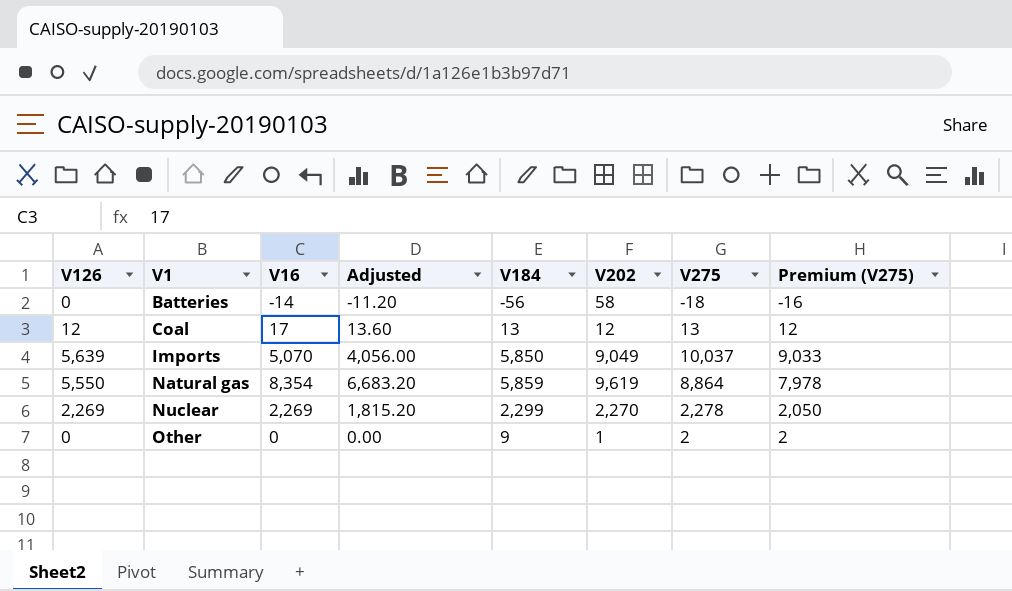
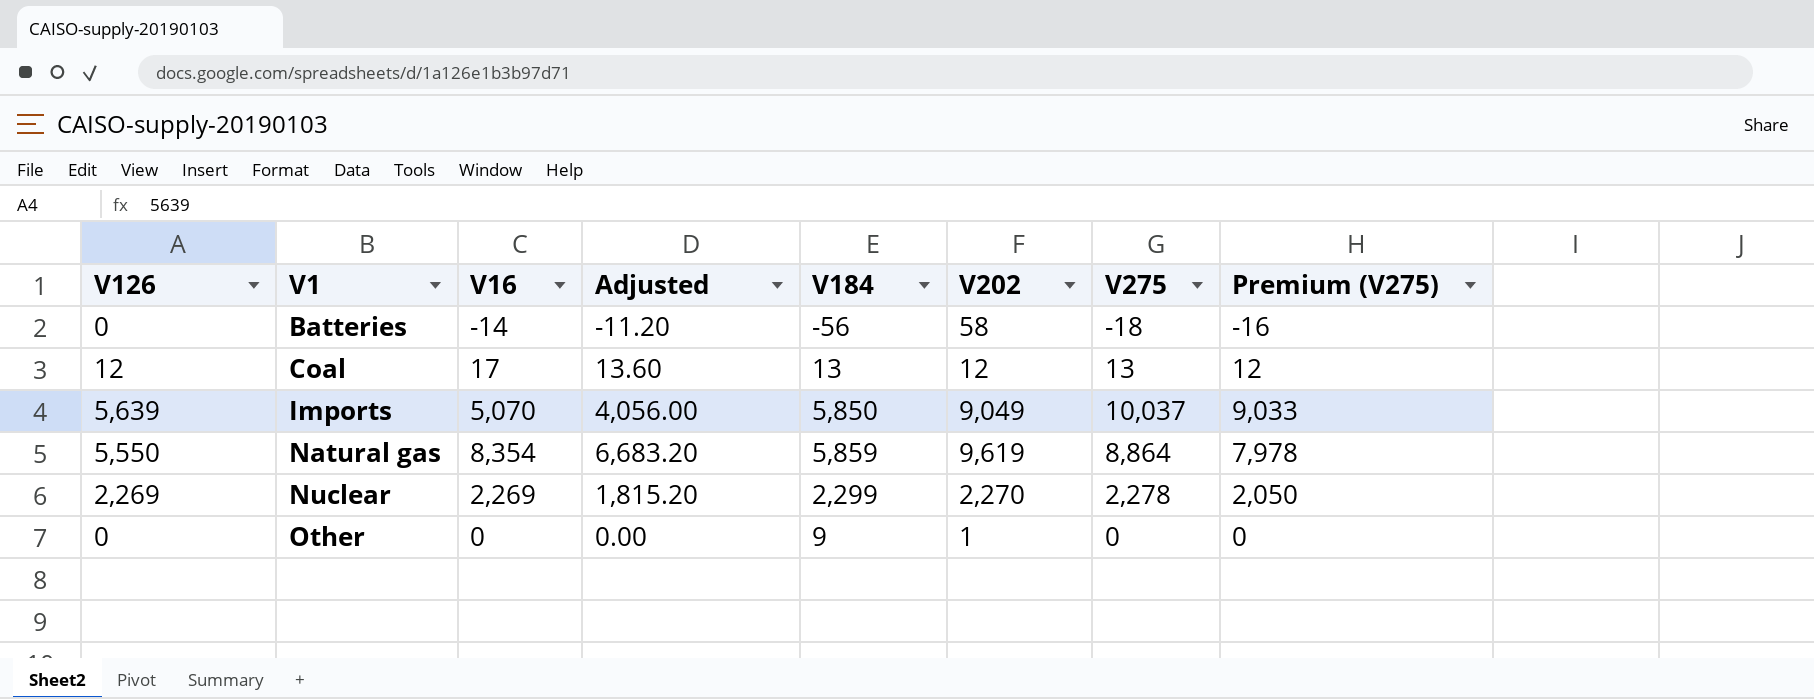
Other | V275: 2 -> 0
Other | Premium (V275): 2 -> 0

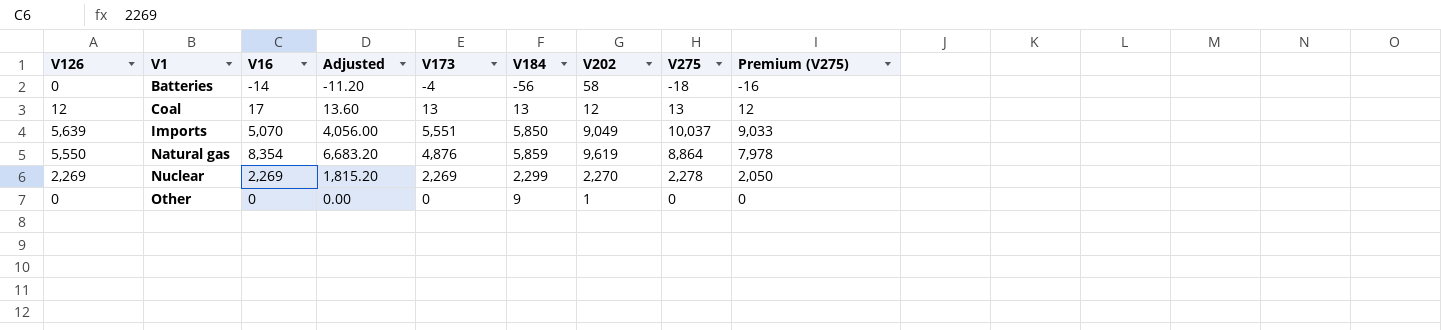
column V173 | position: none -> 5

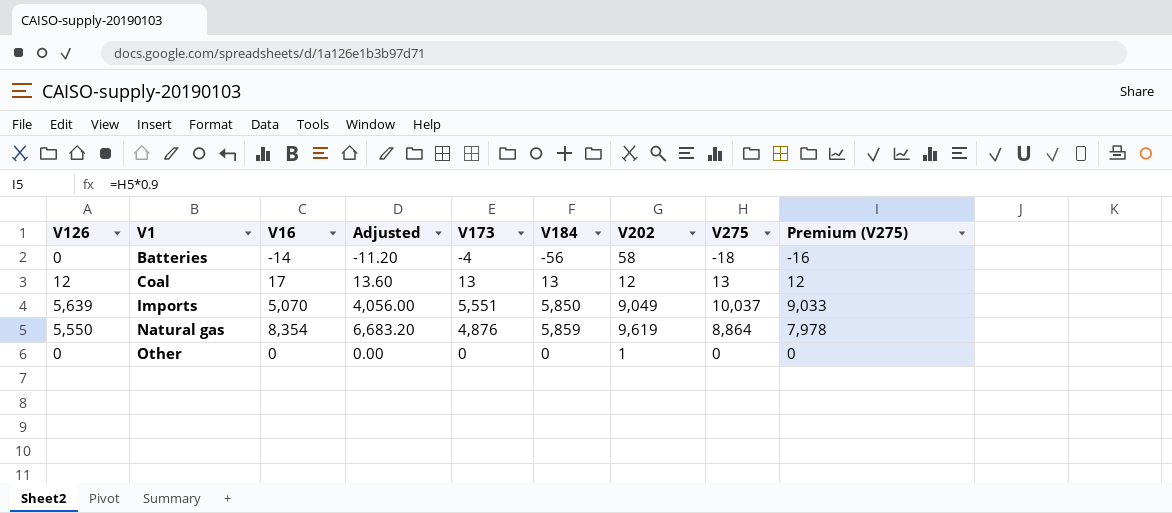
row Nuclear: 2,269 | 2,269 | 1,815.20 | 2,269 | 2,299 | 2,270 | 2,278 | 2,050 -> none
Other | V184: 9 -> 0

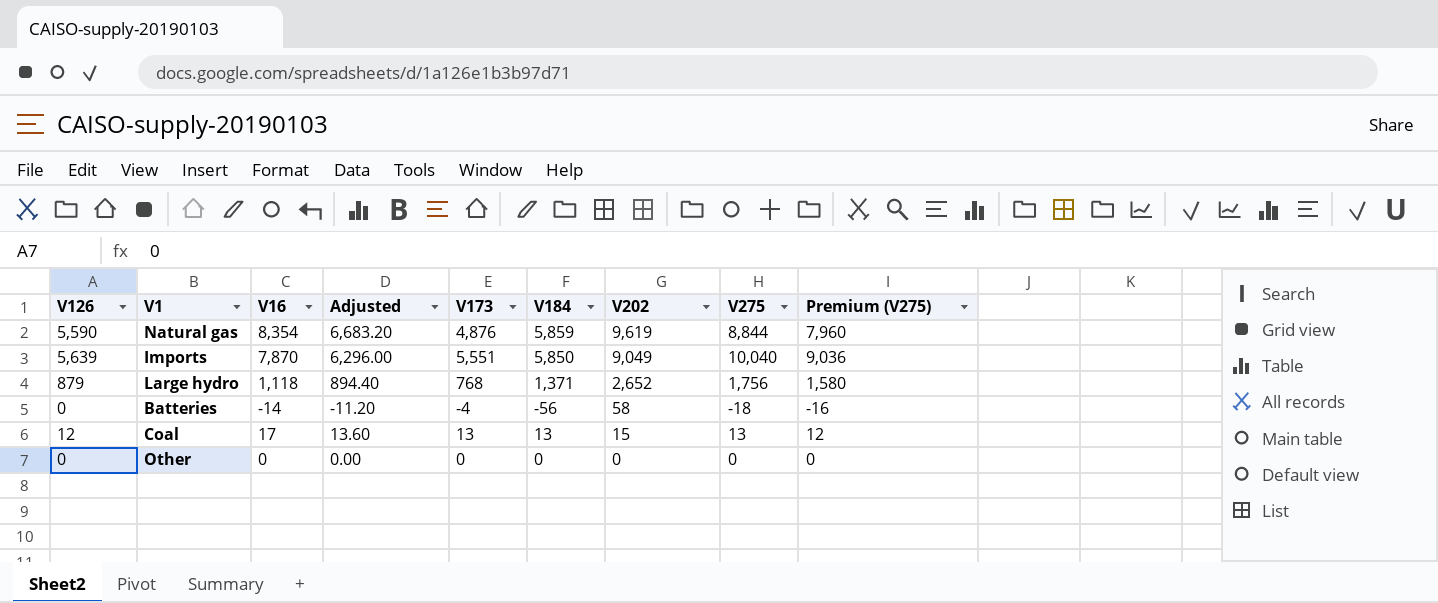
row order: V1 ascending -> V202 descending
Natural gas | V126: 5,550 -> 5,590
Natural gas | V275: 8,864 -> 8,844
Natural gas | Premium (V275): 7,978 -> 7,960
Imports | V16: 5,070 -> 7,870
Imports | Adjusted: 4,056.00 -> 6,296.00
Imports | V275: 10,037 -> 10,040
Imports | Premium (V275): 9,033 -> 9,036
row Large hydro: none -> 879 | 1,118 | 894.40 | 768 | 1,371 | 2,652 | 1,756 | 1,580
Coal | V202: 12 -> 15
Other | V202: 1 -> 0

